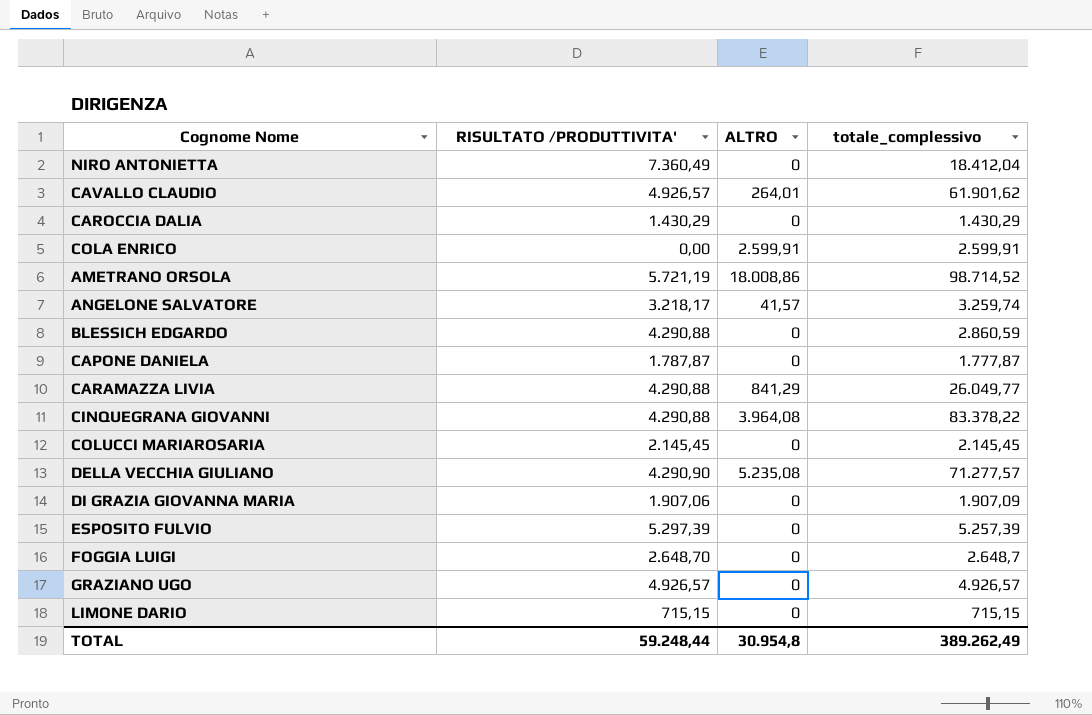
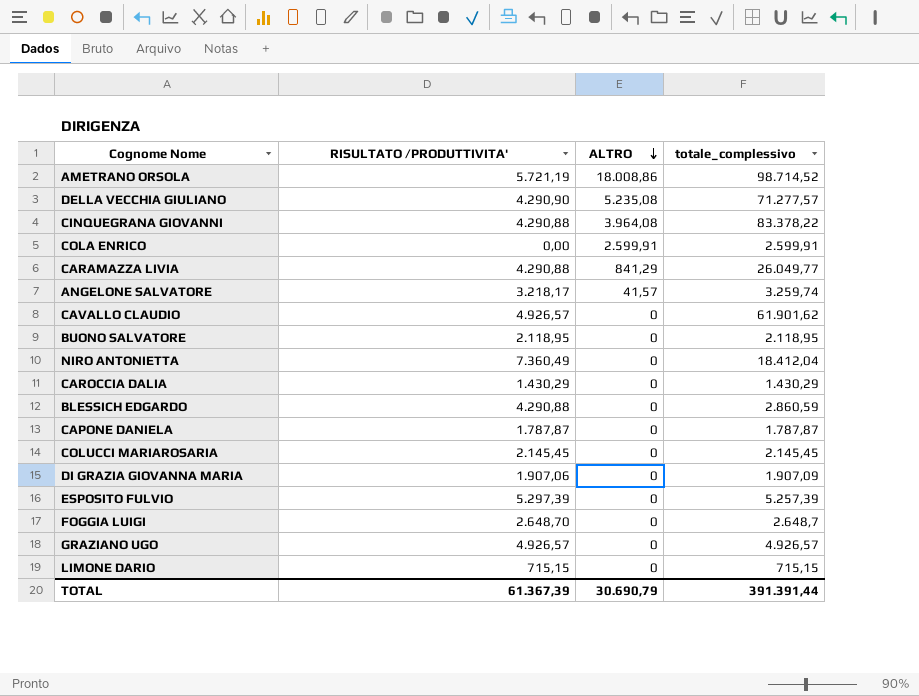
row order: none -> ALTRO descending
CAVALLO CLAUDIO | ALTRO: 264,01 -> 0
row BUONO SALVATORE: none -> 2.118,95 | 0 | 2.118,95
CAPONE DANIELA | totale_complessivo: 1.777,87 -> 1.787,87
TOTAL | RISULTATO /PRODUTTIVITA': 59.248,44 -> 61.367,39
TOTAL | ALTRO: 30.954,8 -> 30.690,79
TOTAL | totale_complessivo: 389.262,49 -> 391.391,44

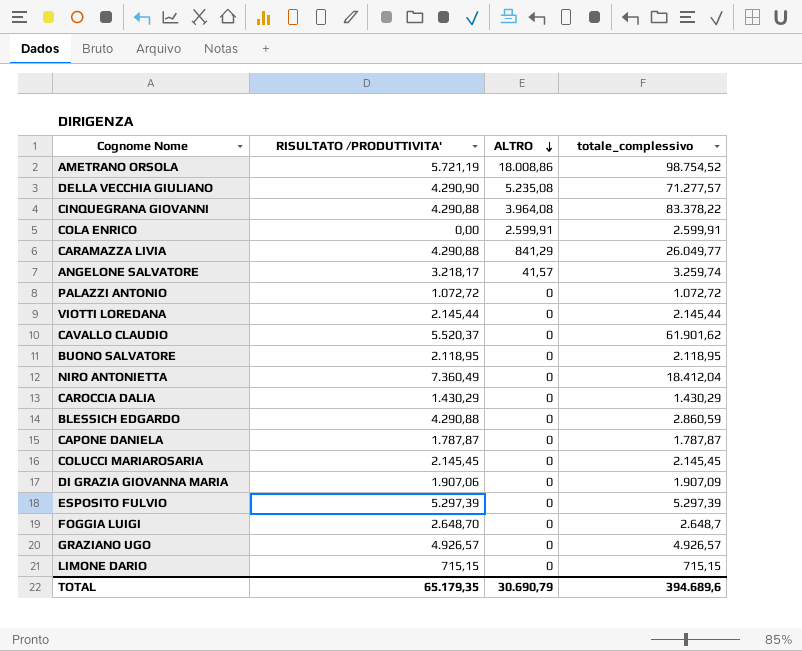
AMETRANO ORSOLA | totale_complessivo: 98.714,52 -> 98.754,52
row PALAZZI ANTONIO: none -> 1.072,72 | 0 | 1.072,72
row VIOTTI LOREDANA: none -> 2.145,44 | 0 | 2.145,44
CAVALLO CLAUDIO | RISULTATO /PRODUTTIVITA': 4.926,57 -> 5.520,37
ESPOSITO FULVIO | totale_complessivo: 5.257,39 -> 5.297,39
TOTAL | RISULTATO /PRODUTTIVITA': 61.367,39 -> 65.179,35
TOTAL | totale_complessivo: 391.391,44 -> 394.689,6

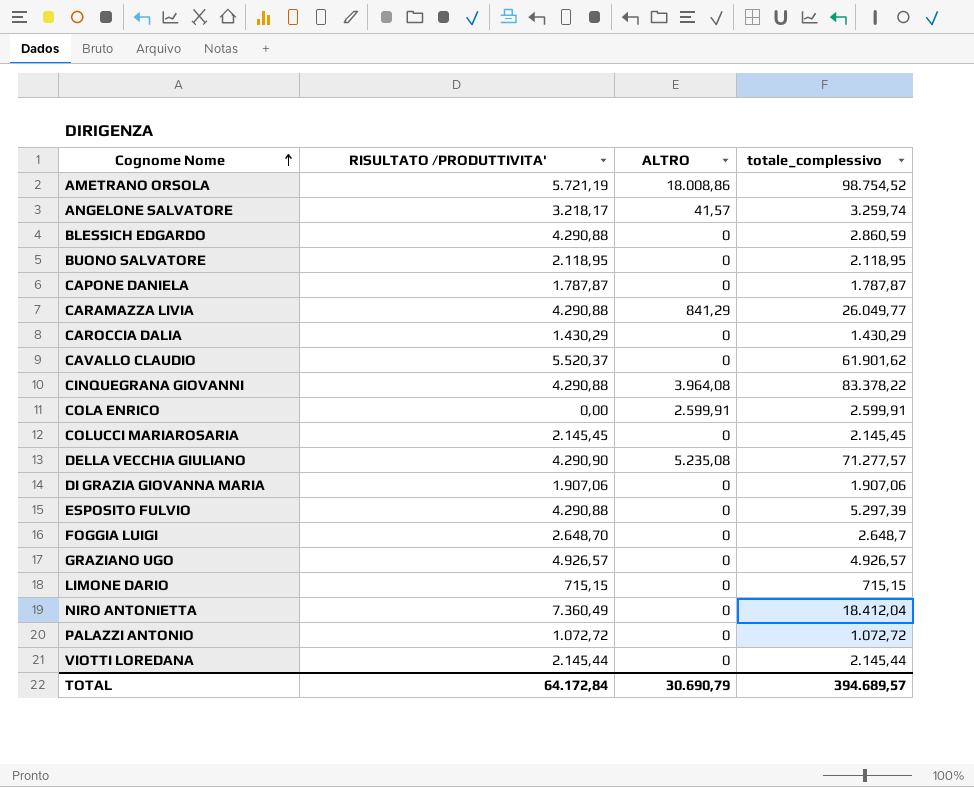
row order: ALTRO descending -> Cognome Nome ascending
DI GRAZIA GIOVANNA MARIA | totale_complessivo: 1.907,09 -> 1.907,06
ESPOSITO FULVIO | RISULTATO /PRODUTTIVITA': 5.297,39 -> 4.290,88
TOTAL | RISULTATO /PRODUTTIVITA': 65.179,35 -> 64.172,84
TOTAL | totale_complessivo: 394.689,6 -> 394.689,57

